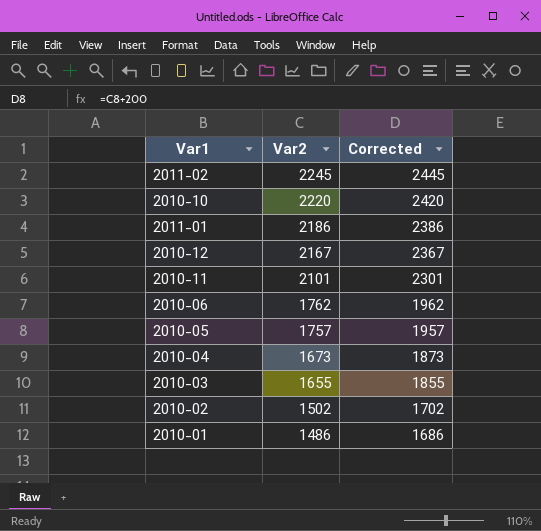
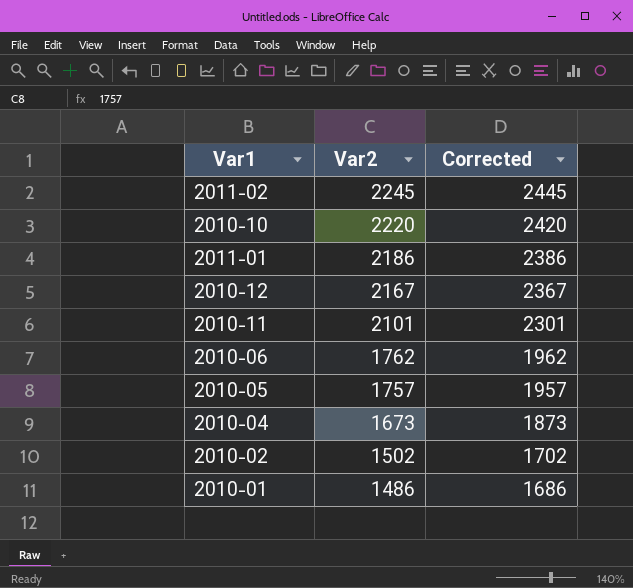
row 2010-03: 1655 | 1855 -> none

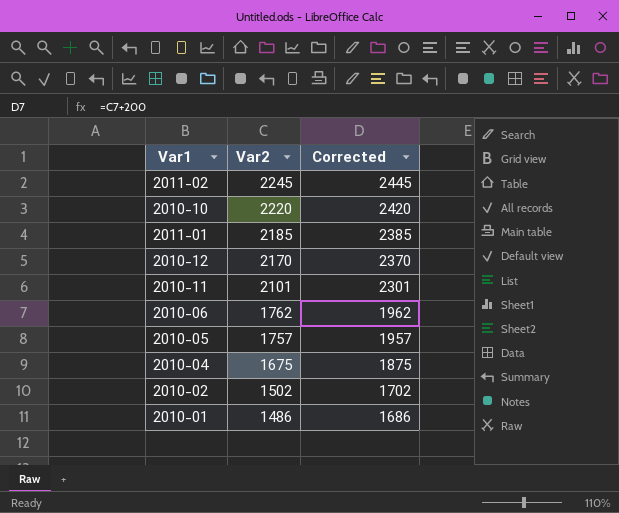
2011-01 | Var2: 2186 -> 2185
2011-01 | Corrected: 2386 -> 2385
2010-12 | Var2: 2167 -> 2170
2010-12 | Corrected: 2367 -> 2370
2010-04 | Var2: 1673 -> 1675
2010-04 | Corrected: 1873 -> 1875

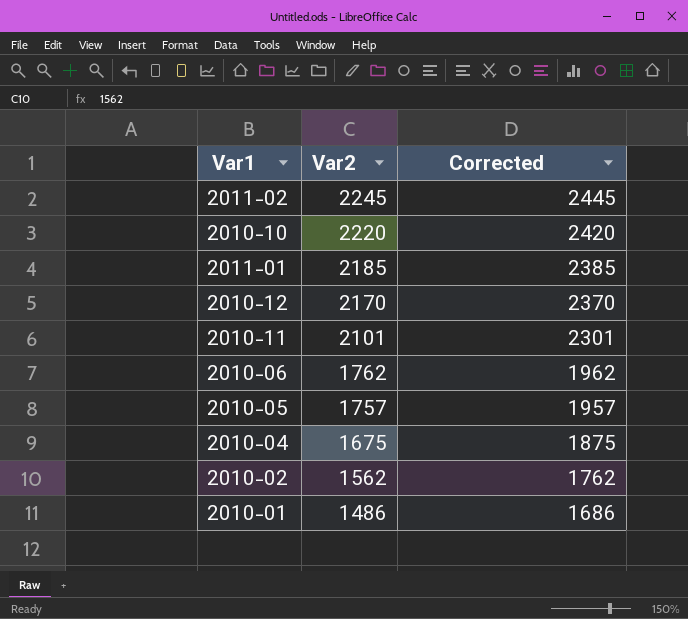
2010-02 | Var2: 1502 -> 1562
2010-02 | Corrected: 1702 -> 1762

